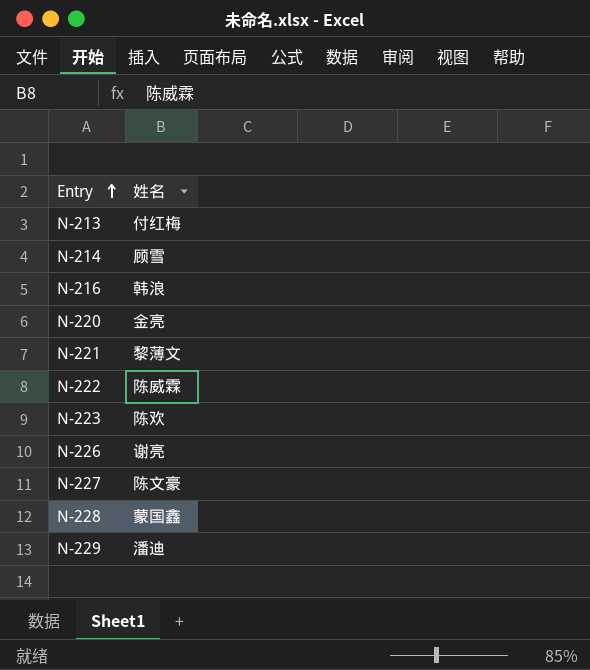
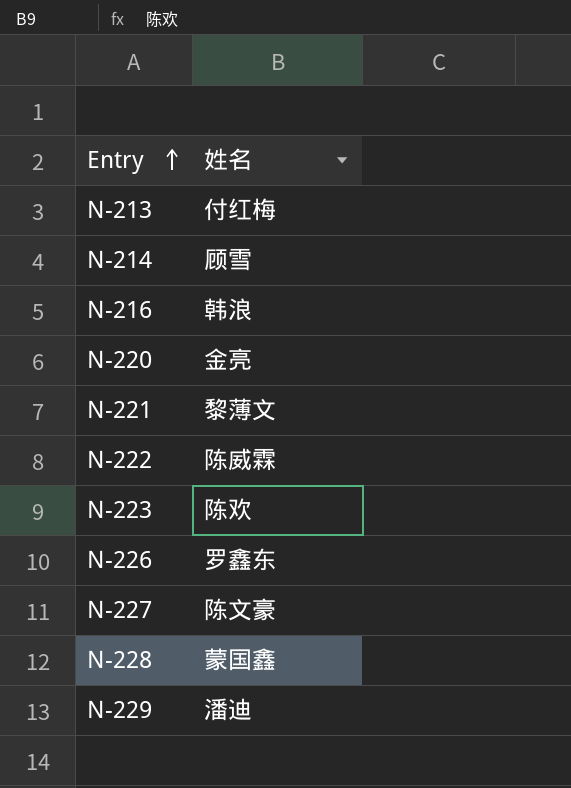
N-226 | 姓名: 谢亮 -> 罗鑫东

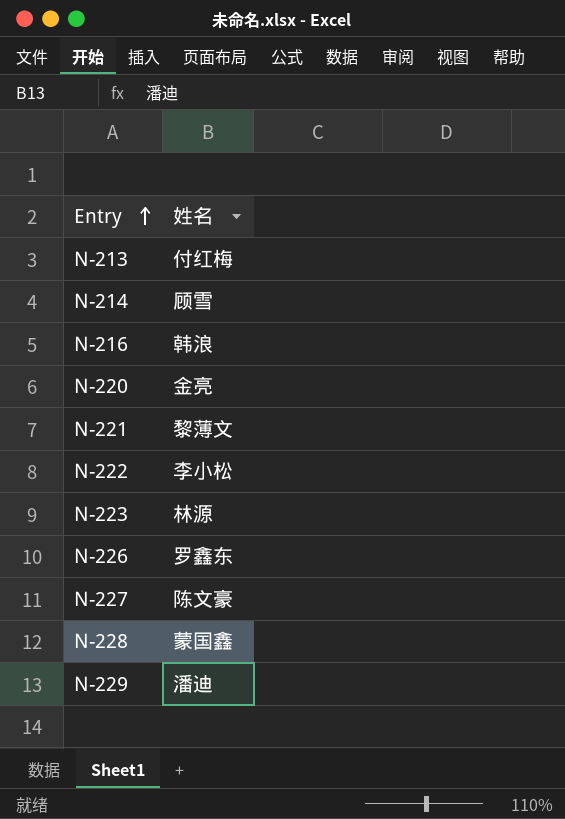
N-222 | 姓名: 陈威霖 -> 李小松
N-223 | 姓名: 陈欢 -> 林源

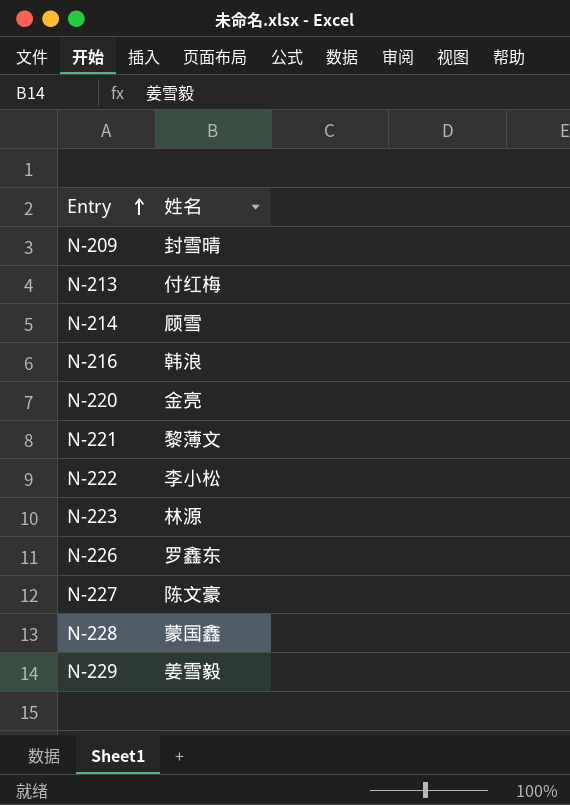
row N-209: none -> 封雪晴
N-229 | 姓名: 潘迪 -> 姜雪毅

